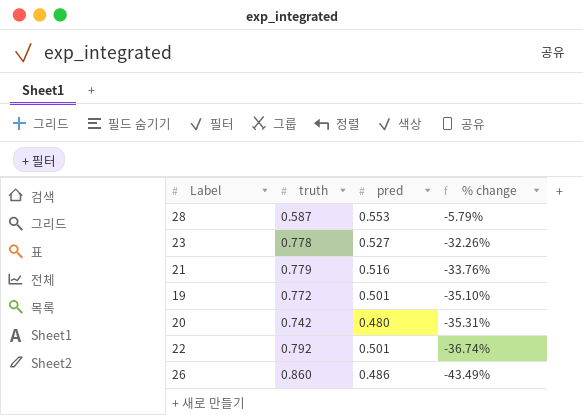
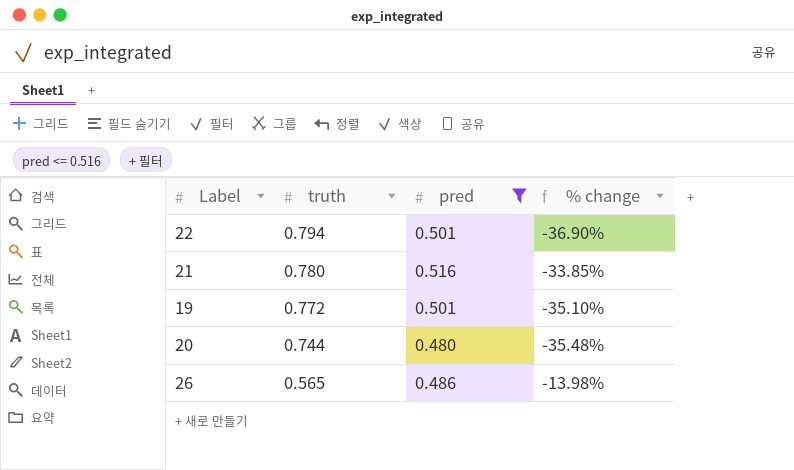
filter: none -> pred <= 0.516
row order: % change descending -> truth descending
22 | truth: 0.792 -> 0.794
22 | % change: -36.74% -> -36.90%
21 | truth: 0.779 -> 0.780
21 | % change: -33.76% -> -33.85%
20 | truth: 0.742 -> 0.744
20 | % change: -35.31% -> -35.48%
26 | truth: 0.860 -> 0.565
26 | % change: -43.49% -> -13.98%

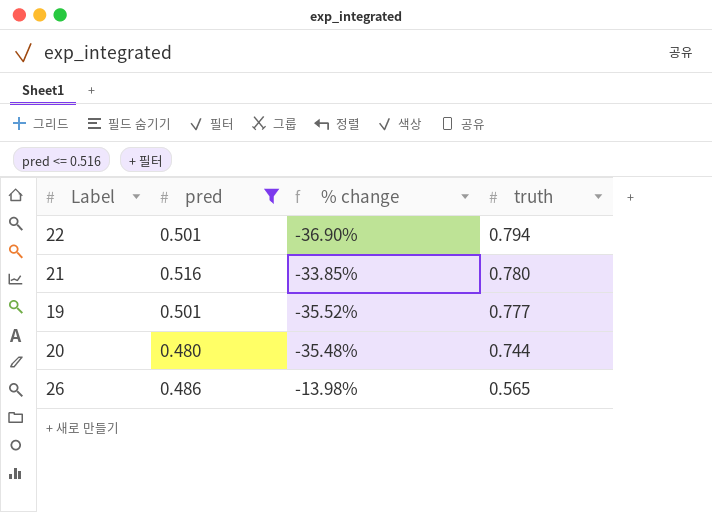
column truth | position: 2 -> 4
19 | % change: -35.10% -> -35.52%
19 | truth: 0.772 -> 0.777

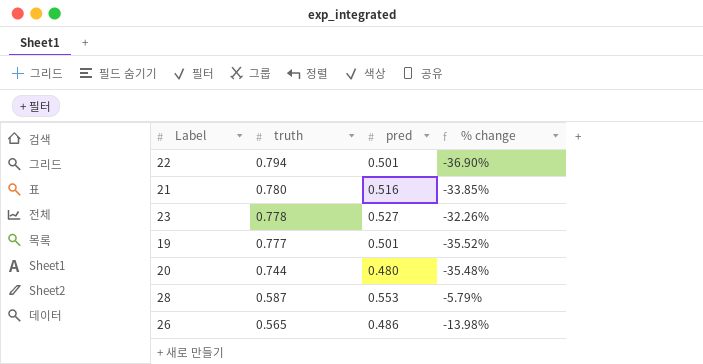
filter: pred <= 0.516 -> none
column truth | position: 4 -> 2

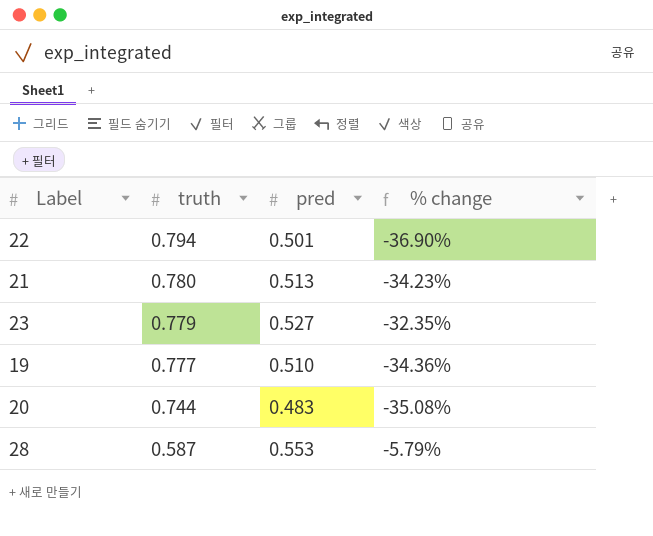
row 26: 0.565 | 0.486 | -13.98% -> none
21 | pred: 0.516 -> 0.513
21 | % change: -33.85% -> -34.23%
23 | truth: 0.778 -> 0.779
23 | % change: -32.26% -> -32.35%
19 | pred: 0.501 -> 0.510
19 | % change: -35.52% -> -34.36%
20 | pred: 0.480 -> 0.483
20 | % change: -35.48% -> -35.08%

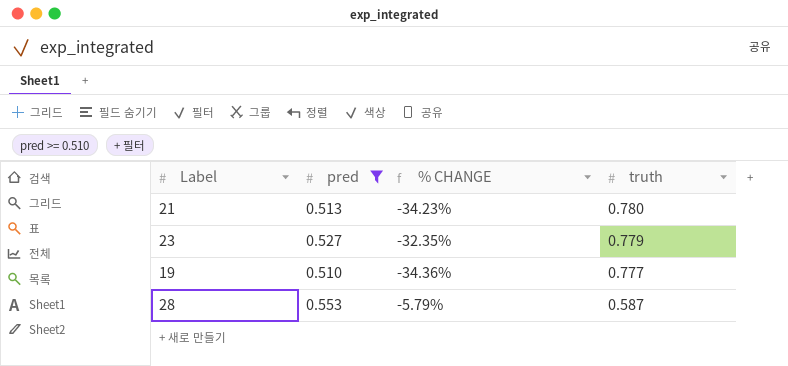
filter: none -> pred >= 0.510
column name: % change -> % CHANGE
column truth | position: 2 -> 4

